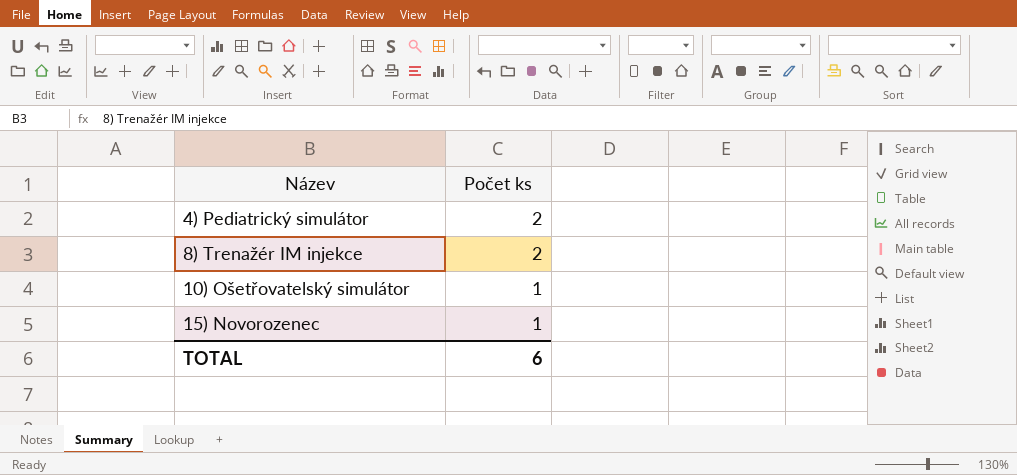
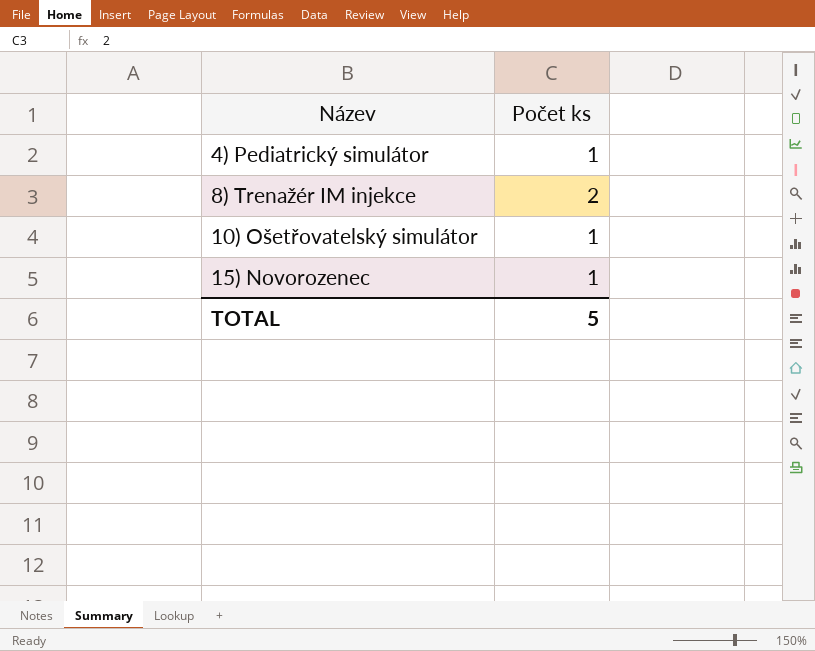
4) Pediatrický simulátor | Počet ks: 2 -> 1
TOTAL | Počet ks: 6 -> 5

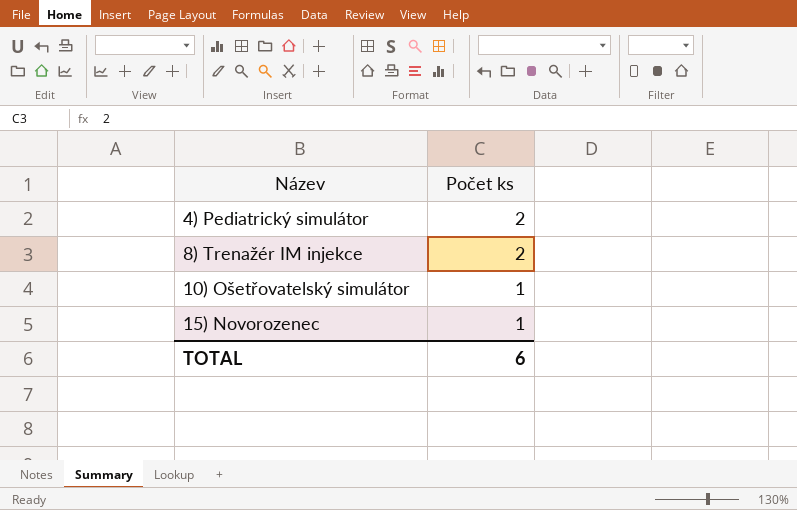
4) Pediatrický simulátor | Počet ks: 1 -> 2
TOTAL | Počet ks: 5 -> 6

